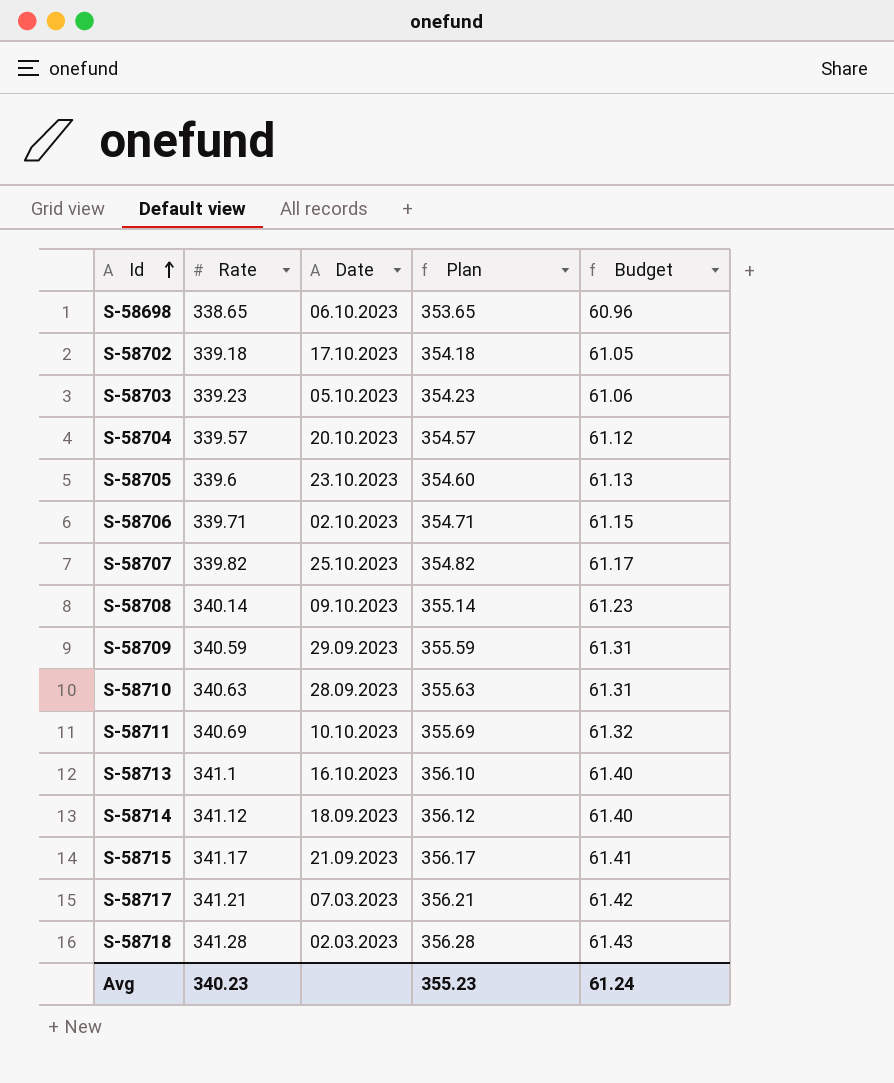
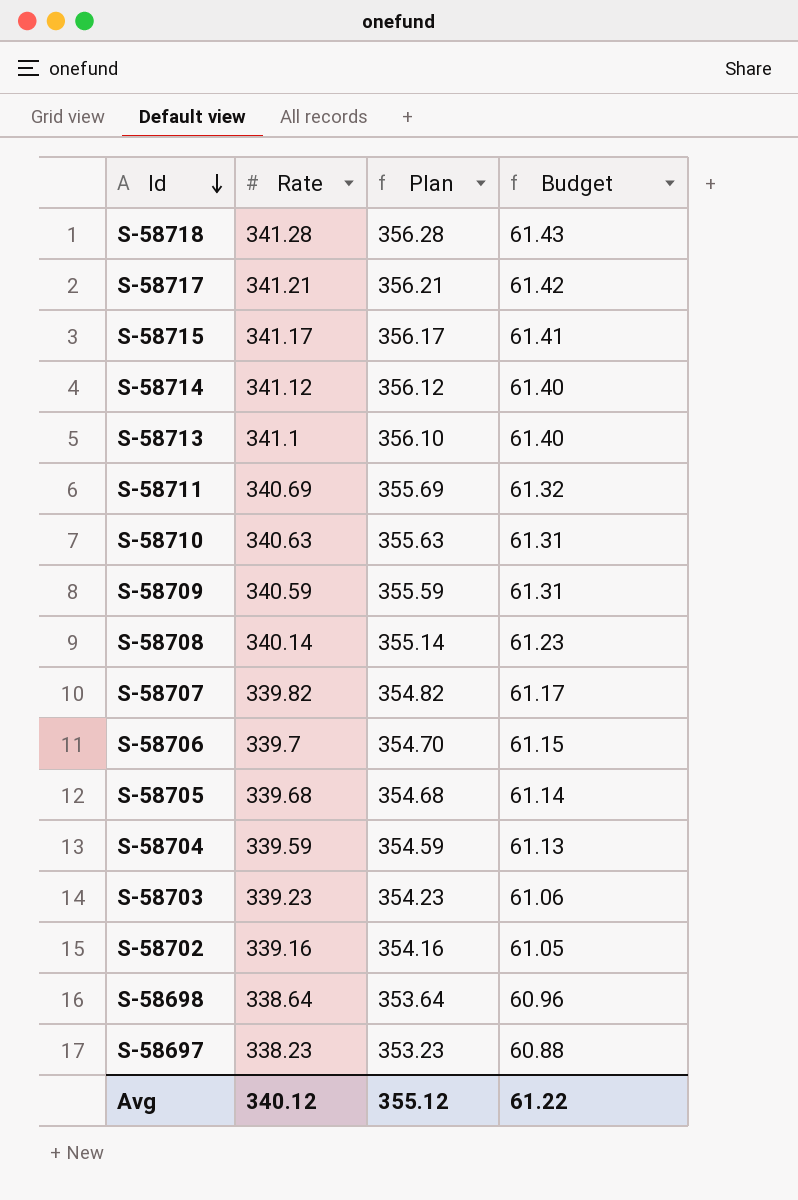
row order: Id ascending -> Id descending
column Date | position: 3 -> none
S-58706 | Rate: 339.71 -> 339.7
S-58706 | Plan: 354.71 -> 354.70
S-58705 | Rate: 339.6 -> 339.68
S-58705 | Plan: 354.60 -> 354.68
S-58705 | Budget: 61.13 -> 61.14
S-58704 | Rate: 339.57 -> 339.59
S-58704 | Plan: 354.57 -> 354.59
S-58704 | Budget: 61.12 -> 61.13
S-58702 | Rate: 339.18 -> 339.16
S-58702 | Plan: 354.18 -> 354.16
S-58698 | Rate: 338.65 -> 338.64
S-58698 | Plan: 353.65 -> 353.64
row S-58697: none -> 338.23 | 353.23 | 60.88
Avg | Rate: 340.23 -> 340.12
Avg | Plan: 355.23 -> 355.12
Avg | Budget: 61.24 -> 61.22

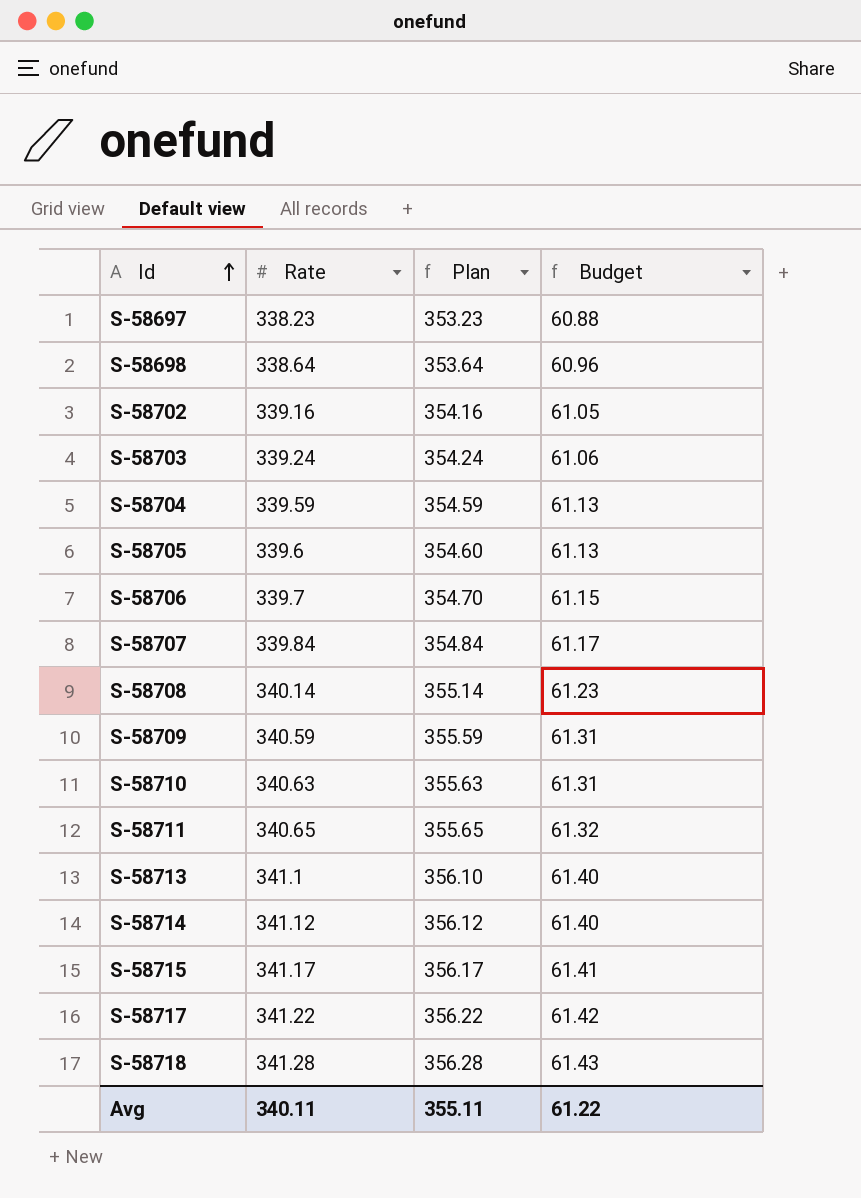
row order: Id descending -> Id ascending
S-58703 | Rate: 339.23 -> 339.24
S-58703 | Plan: 354.23 -> 354.24
S-58705 | Rate: 339.68 -> 339.6
S-58705 | Plan: 354.68 -> 354.60
S-58705 | Budget: 61.14 -> 61.13
S-58707 | Rate: 339.82 -> 339.84
S-58707 | Plan: 354.82 -> 354.84
S-58711 | Rate: 340.69 -> 340.65
S-58711 | Plan: 355.69 -> 355.65
S-58717 | Rate: 341.21 -> 341.22
S-58717 | Plan: 356.21 -> 356.22
Avg | Rate: 340.12 -> 340.11
Avg | Plan: 355.12 -> 355.11

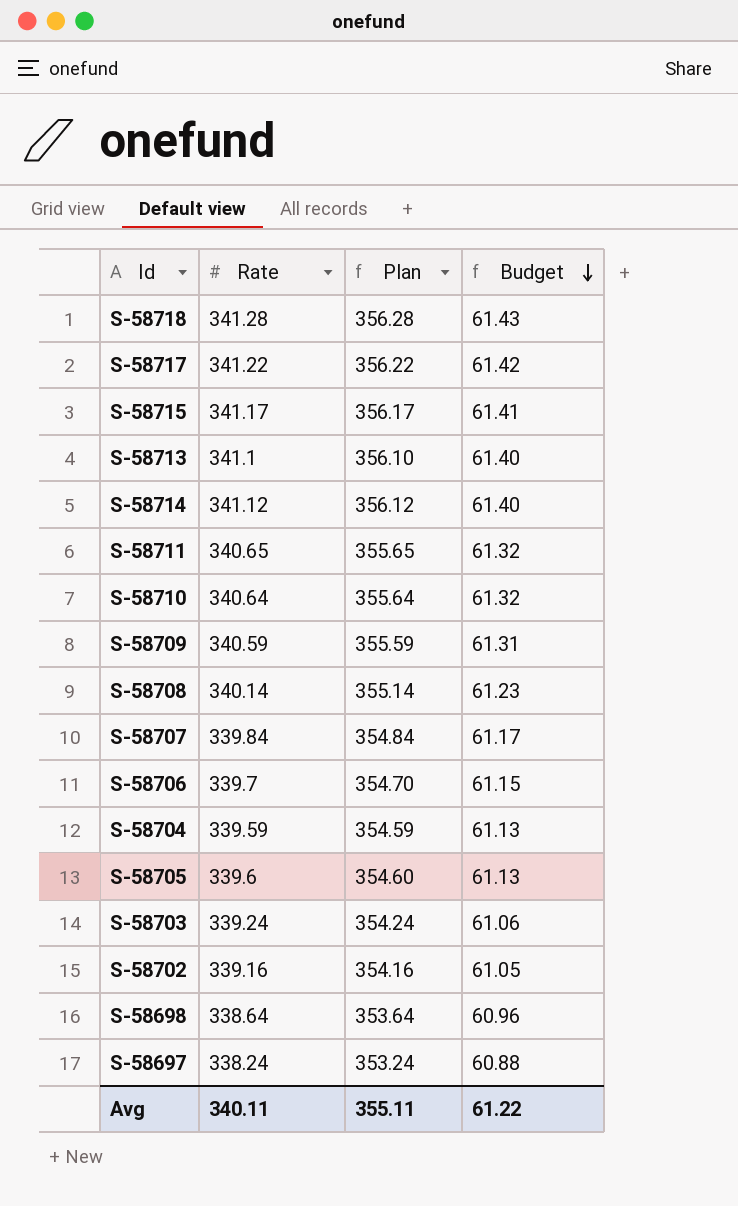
row order: Id ascending -> Budget descending
S-58710 | Rate: 340.63 -> 340.64
S-58710 | Plan: 355.63 -> 355.64
S-58710 | Budget: 61.31 -> 61.32
S-58697 | Rate: 338.23 -> 338.24
S-58697 | Plan: 353.23 -> 353.24

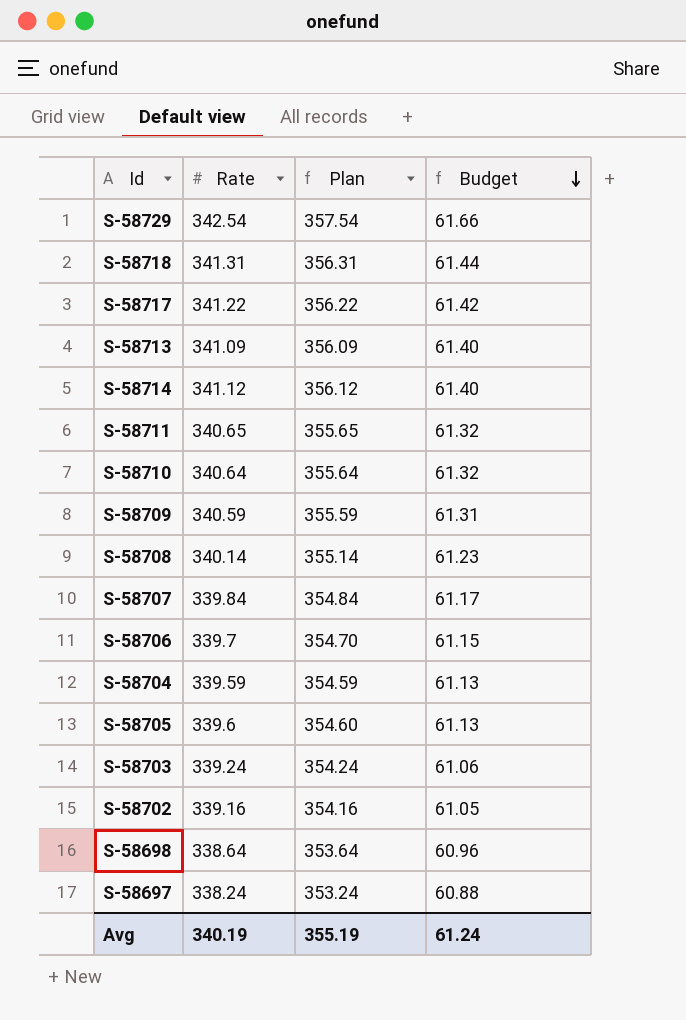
row S-58715: 341.17 | 356.17 | 61.41 -> none
row S-58729: none -> 342.54 | 357.54 | 61.66
S-58718 | Rate: 341.28 -> 341.31
S-58718 | Plan: 356.28 -> 356.31
S-58718 | Budget: 61.43 -> 61.44
S-58713 | Rate: 341.1 -> 341.09
S-58713 | Plan: 356.10 -> 356.09
Avg | Rate: 340.11 -> 340.19
Avg | Plan: 355.11 -> 355.19
Avg | Budget: 61.22 -> 61.24

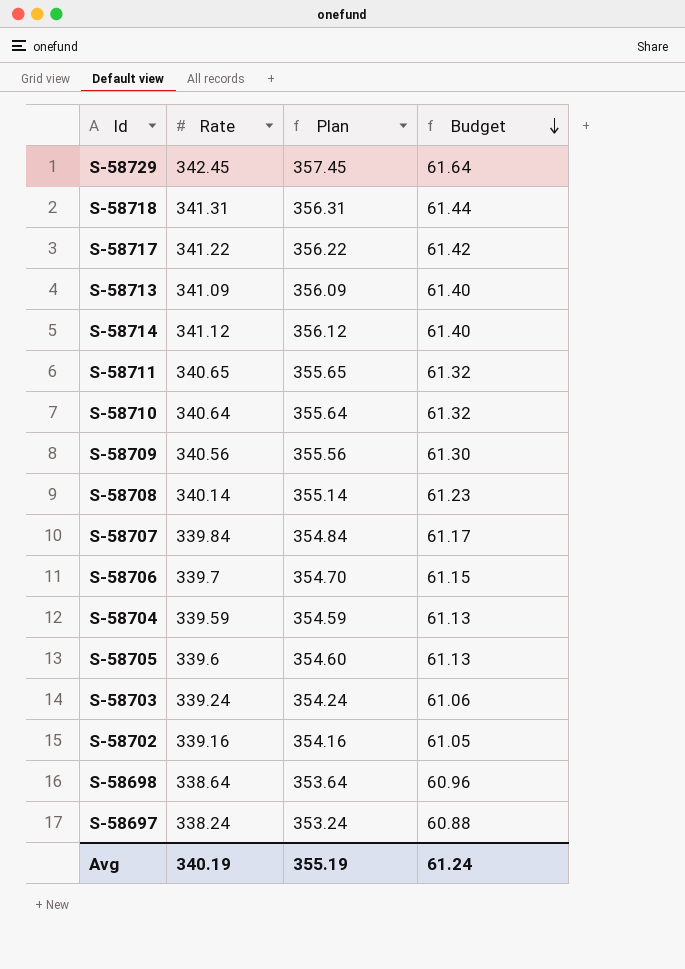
S-58729 | Rate: 342.54 -> 342.45
S-58729 | Plan: 357.54 -> 357.45
S-58729 | Budget: 61.66 -> 61.64
S-58709 | Rate: 340.59 -> 340.56
S-58709 | Plan: 355.59 -> 355.56
S-58709 | Budget: 61.31 -> 61.30

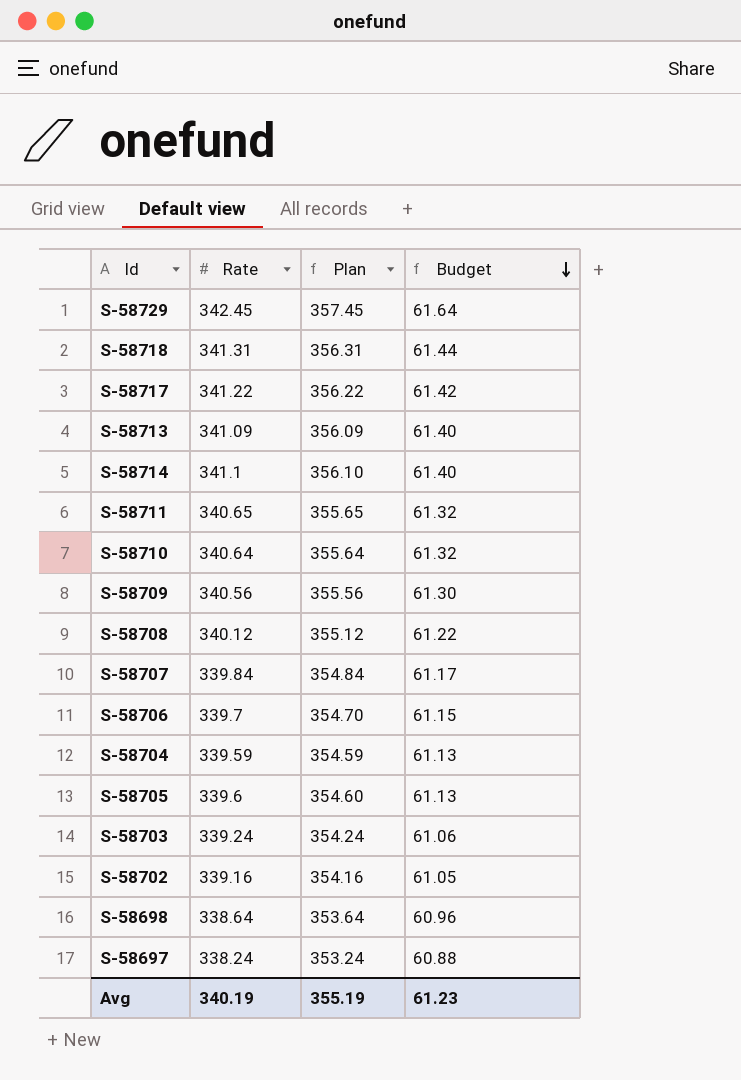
S-58714 | Rate: 341.12 -> 341.1
S-58714 | Plan: 356.12 -> 356.10
S-58708 | Rate: 340.14 -> 340.12
S-58708 | Plan: 355.14 -> 355.12
S-58708 | Budget: 61.23 -> 61.22
Avg | Budget: 61.24 -> 61.23

